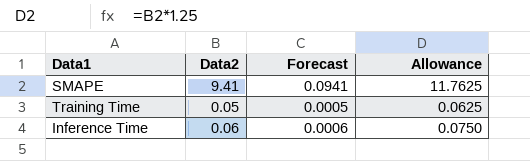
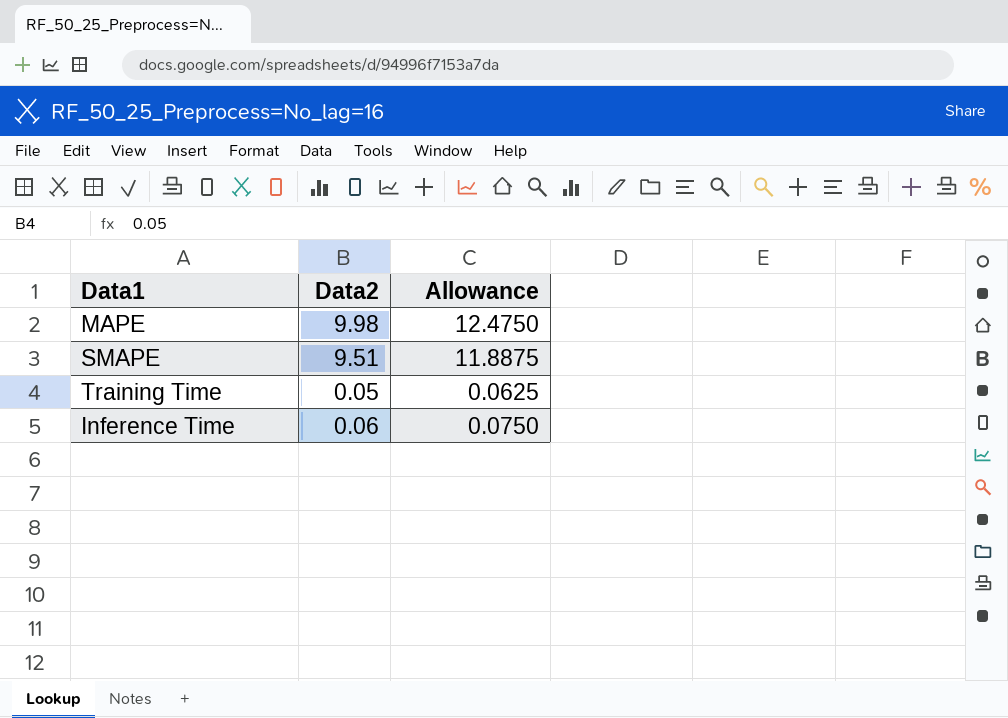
column Forecast | formula: [Data2] * 0.01 -> none
row MAPE: none -> 9.98 | 12.4750
SMAPE | Data2: 9.41 -> 9.51
SMAPE | Allowance: 11.7625 -> 11.8875

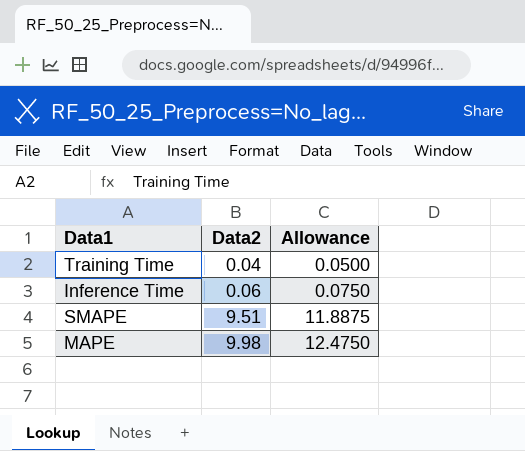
row order: none -> Data2 ascending
Training Time | Data2: 0.05 -> 0.04
Training Time | Allowance: 0.0625 -> 0.0500

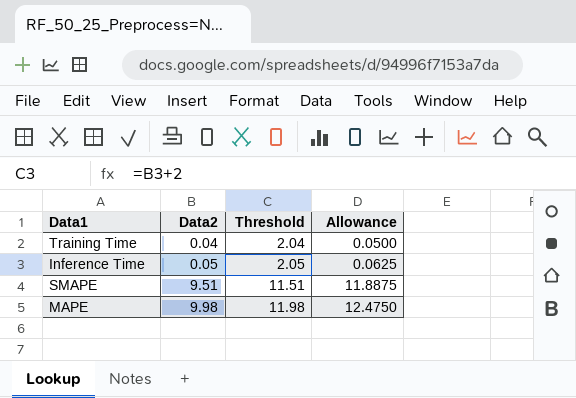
column Threshold | formula: none -> [Data2] + 2
Inference Time | Data2: 0.06 -> 0.05
Inference Time | Allowance: 0.0750 -> 0.0625

